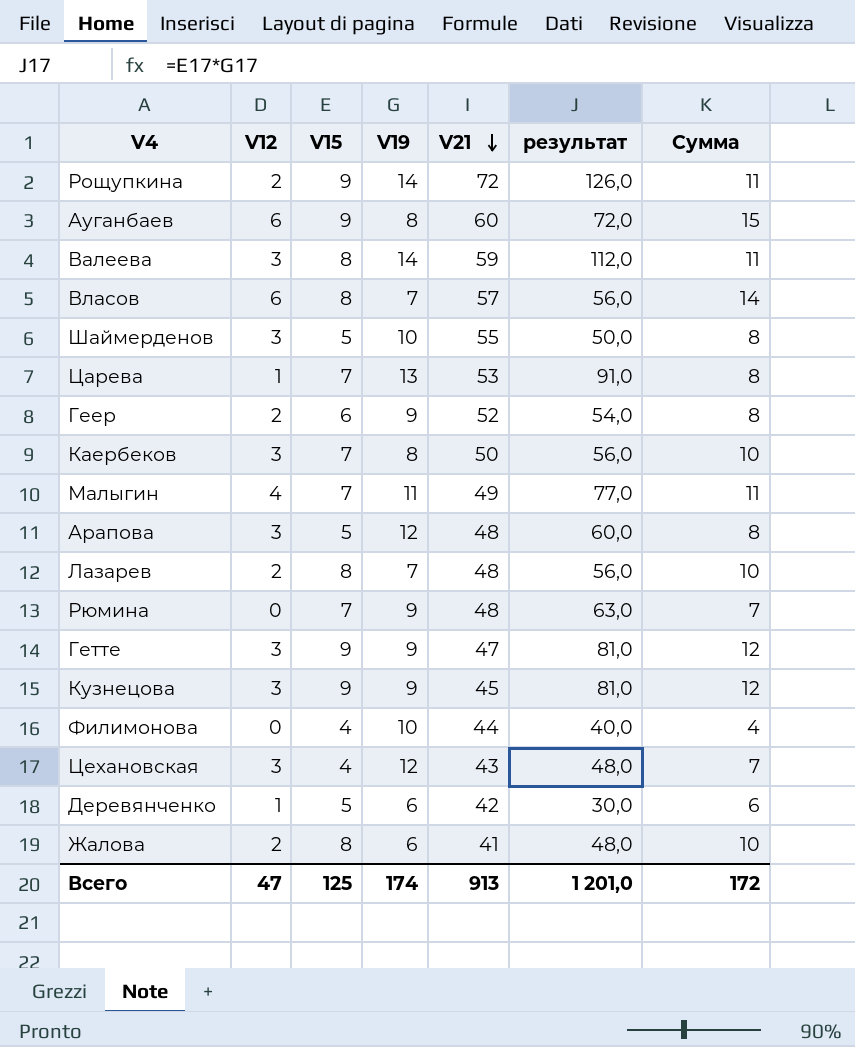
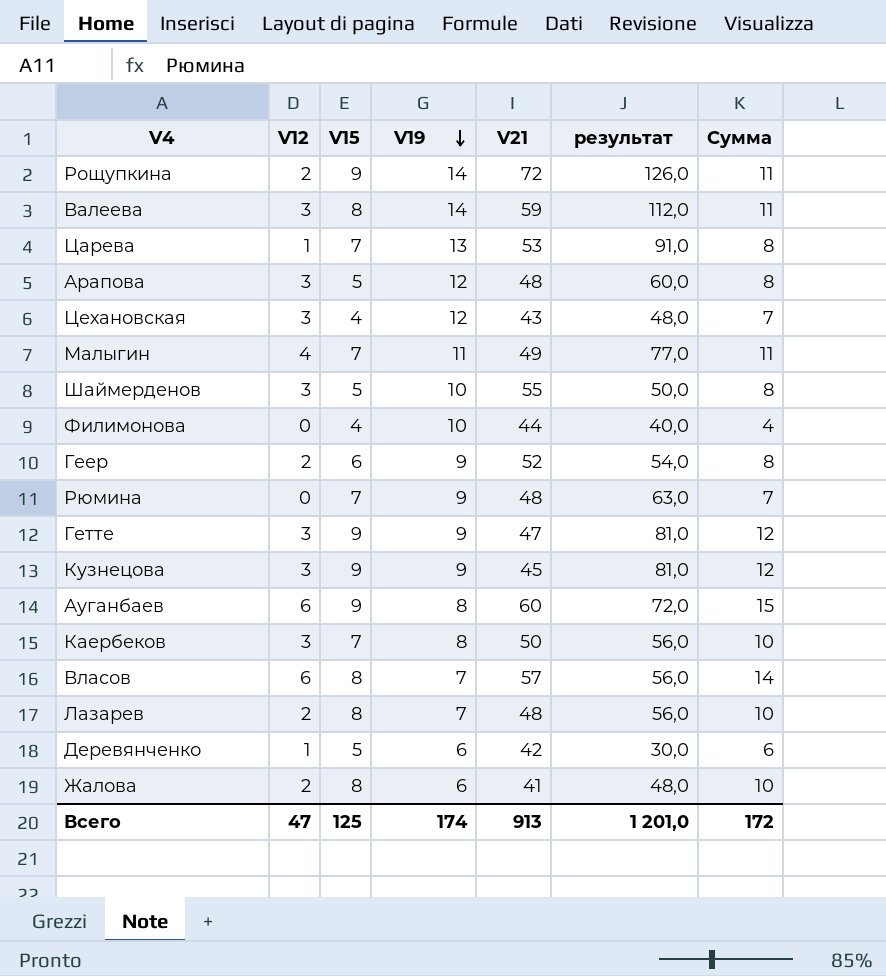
row order: V21 descending -> V19 descending

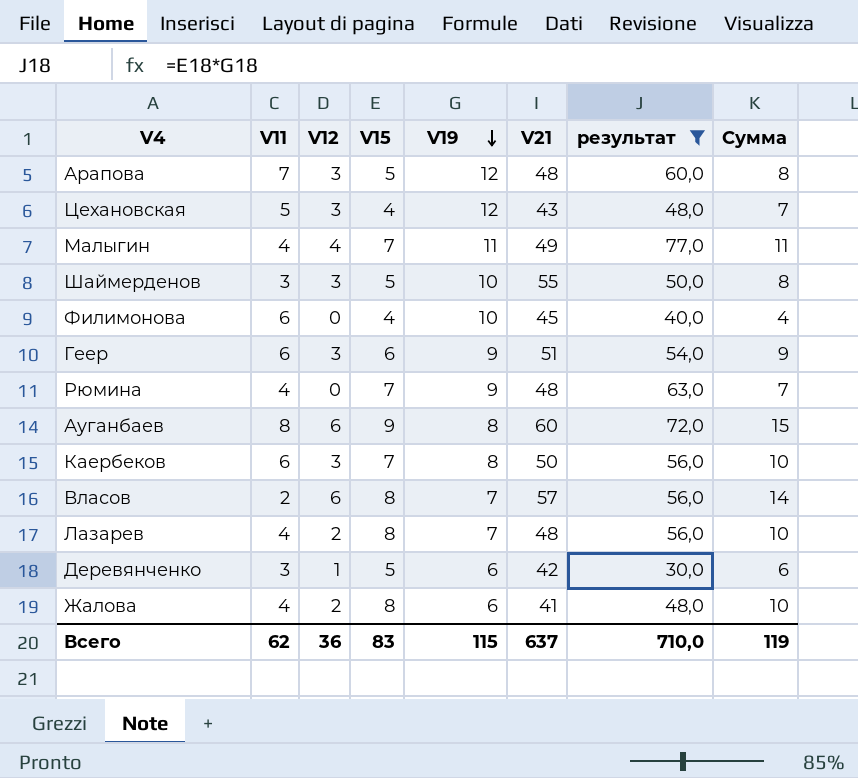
filter: none -> результат <= 77,0
column V11 | position: none -> 2
Филимонова | V21: 44 -> 45
Геер | V12: 2 -> 3
Геер | V21: 52 -> 51
Геер | Сумма: 8 -> 9
Всего | V12: 47 -> 36
Всего | V15: 125 -> 83
Всего | V19: 174 -> 115
Всего | V21: 913 -> 637
Всего | результат: 1 201,0 -> 710,0
Всего | Сумма: 172 -> 119

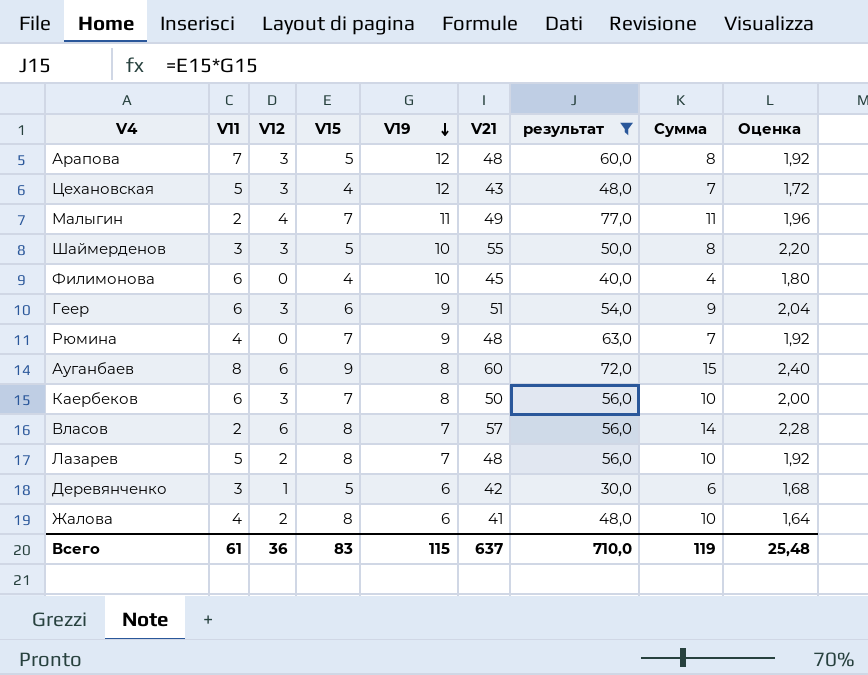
column Оценка | formula: none -> [V21] * 0,04
Малыгин | V11: 4 -> 2
Лазарев | V11: 4 -> 5
Всего | V11: 62 -> 61

